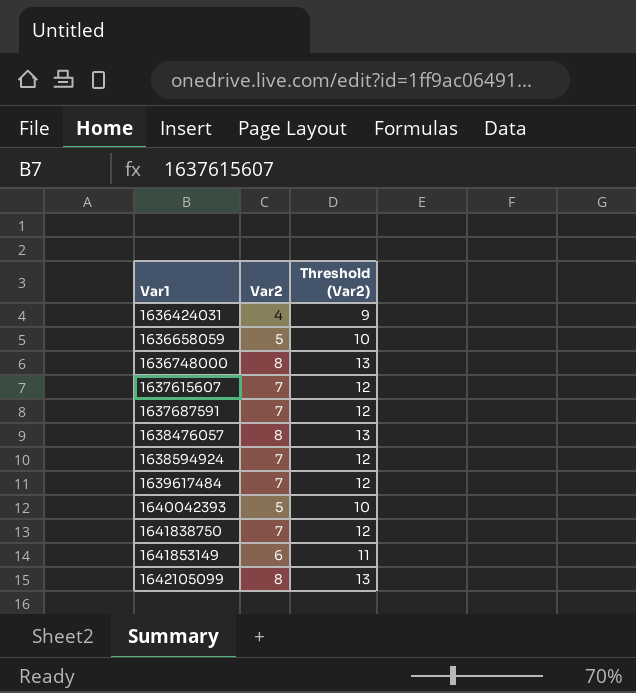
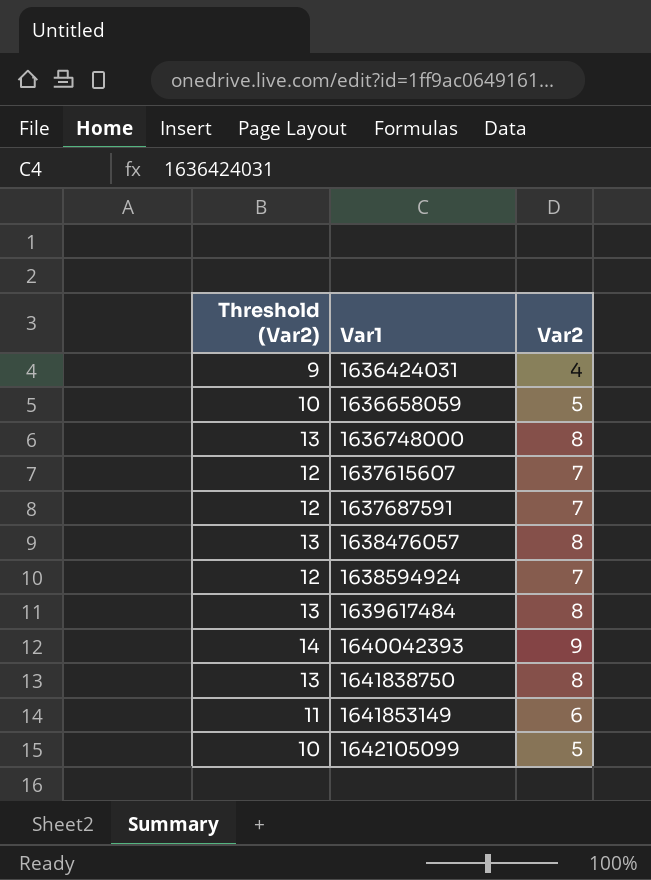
column Threshold (Var2) | position: 3 -> 1
1639617484 | Threshold (Var2): 12 -> 13
1639617484 | Var2: 7 -> 8
1640042393 | Threshold (Var2): 10 -> 14
1640042393 | Var2: 5 -> 9
1641838750 | Threshold (Var2): 12 -> 13
1641838750 | Var2: 7 -> 8
1642105099 | Threshold (Var2): 13 -> 10
1642105099 | Var2: 8 -> 5

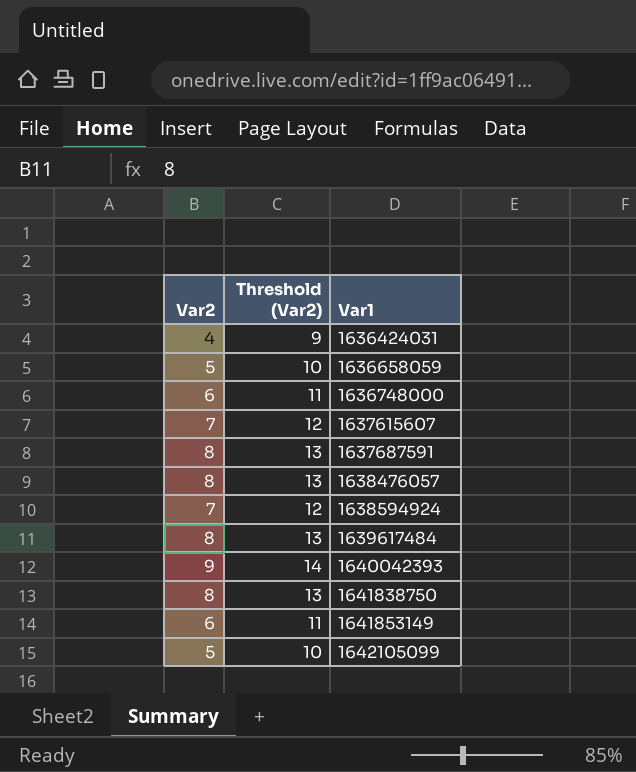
column Var2 | position: 3 -> 1
1636748000 | Var2: 8 -> 6
1636748000 | Threshold (Var2): 13 -> 11
1637687591 | Var2: 7 -> 8
1637687591 | Threshold (Var2): 12 -> 13

